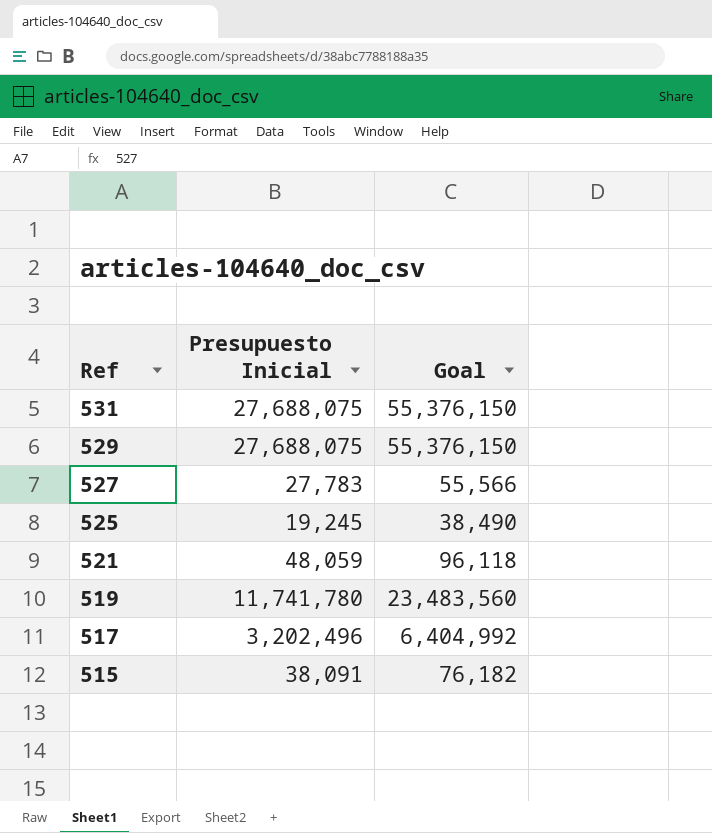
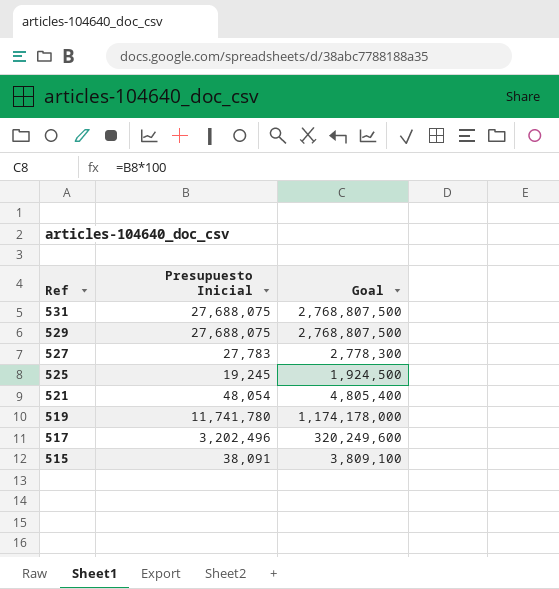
column Goal | formula: [Presupuesto Inicial] * 2 -> [Presupuesto Inicial] * 100
521 | Presupuesto Inicial: 48,059 -> 48,054

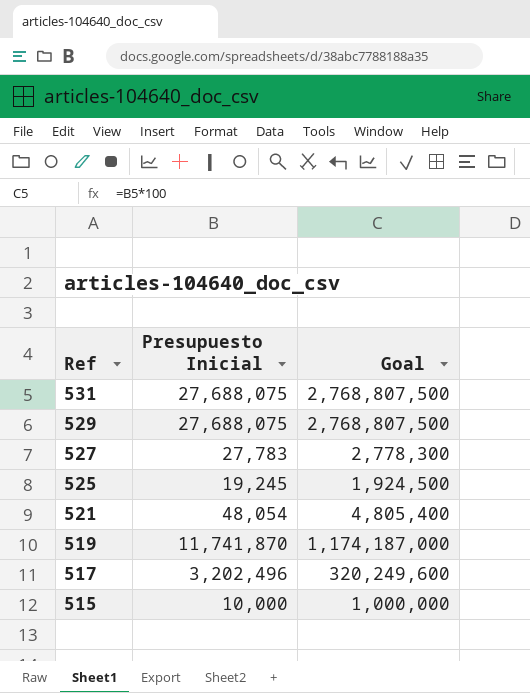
519 | Presupuesto Inicial: 11,741,780 -> 11,741,870
519 | Goal: 1,174,178,000 -> 1,174,187,000
515 | Presupuesto Inicial: 38,091 -> 10,000
515 | Goal: 3,809,100 -> 1,000,000

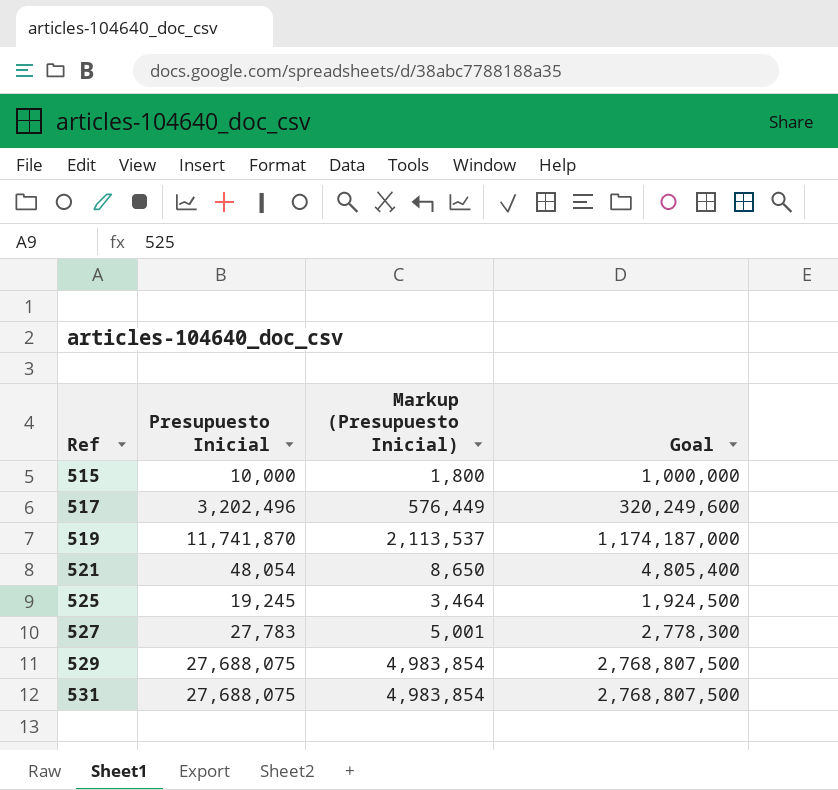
row order: Ref descending -> Ref ascending
column Markup (Presupuesto Inicial) | formula: none -> [Presupuesto Inicial] * 0.18

